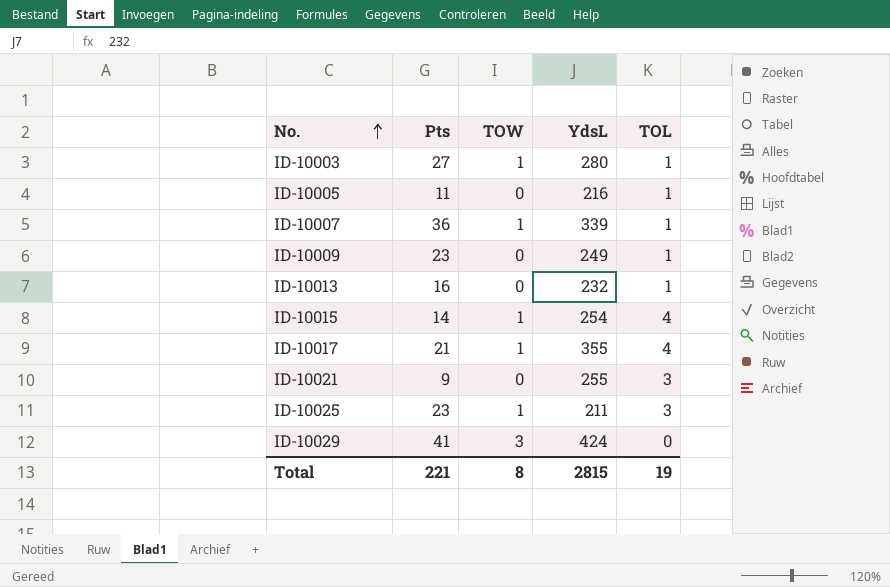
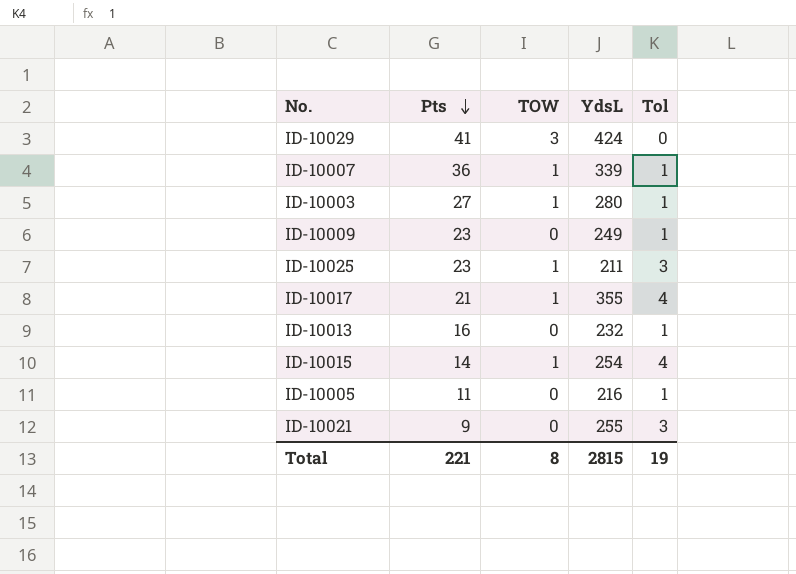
row order: No. ascending -> Pts descending
column name: TOL -> Tol

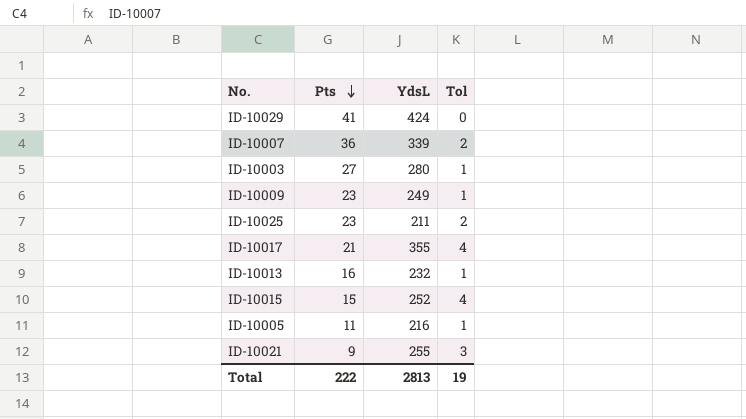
column TOW | position: 3 -> none
ID-10007 | Tol: 1 -> 2
ID-10025 | Tol: 3 -> 2
ID-10015 | Pts: 14 -> 15
ID-10015 | YdsL: 254 -> 252
Total | Pts: 221 -> 222
Total | YdsL: 2815 -> 2813

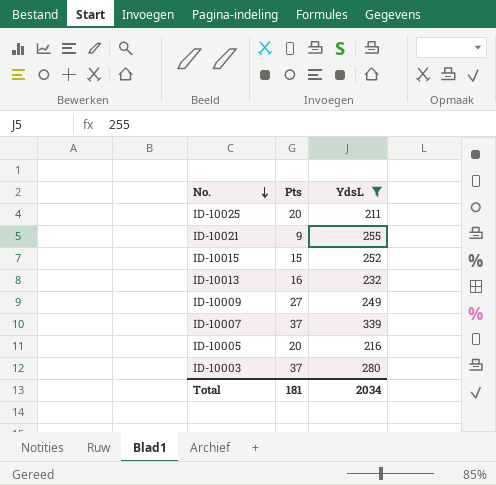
filter: none -> YdsL <= 339
row order: Pts descending -> No. descending
column Tol | position: 4 -> none
ID-10025 | Pts: 23 -> 20
ID-10009 | Pts: 23 -> 27
ID-10007 | Pts: 36 -> 37
ID-10005 | Pts: 11 -> 20
ID-10003 | Pts: 27 -> 37
Total | Pts: 222 -> 181
Total | YdsL: 2813 -> 2034

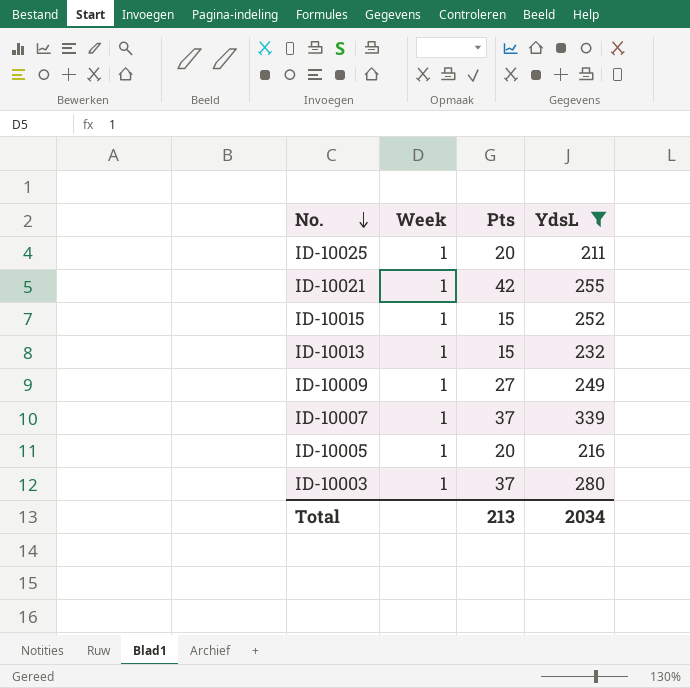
column Week | position: none -> 2
ID-10021 | Pts: 9 -> 42
ID-10013 | Pts: 16 -> 15
Total | Pts: 181 -> 213

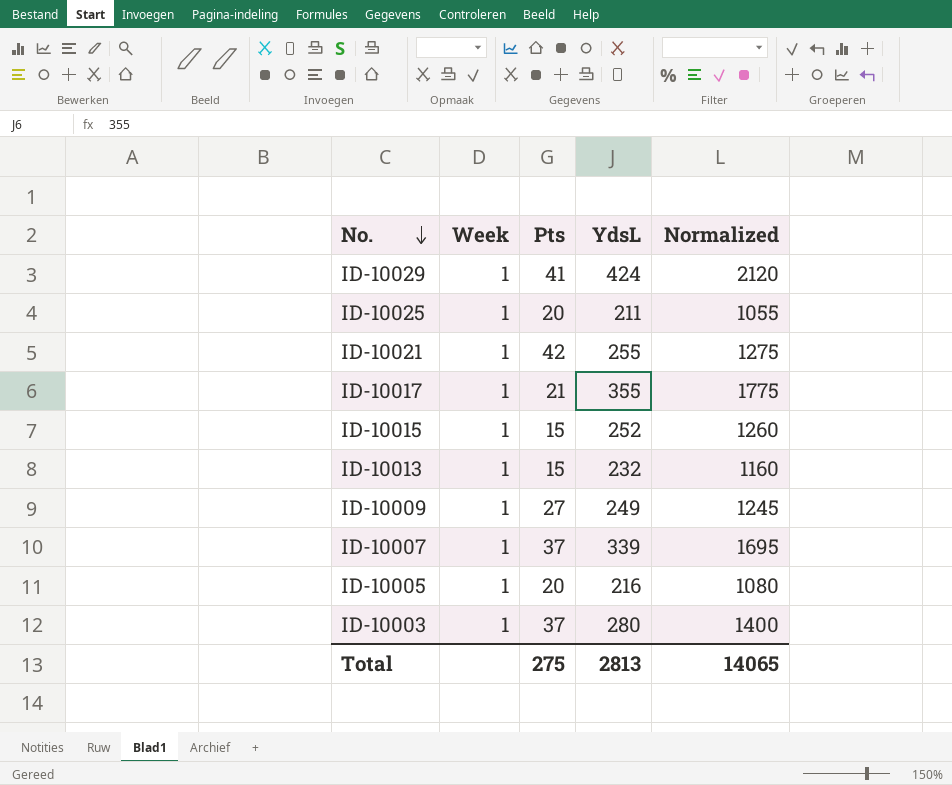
filter: YdsL <= 339 -> none
column Normalized | formula: none -> [YdsL] * 5
Total | Pts: 213 -> 275
Total | YdsL: 2034 -> 2813

